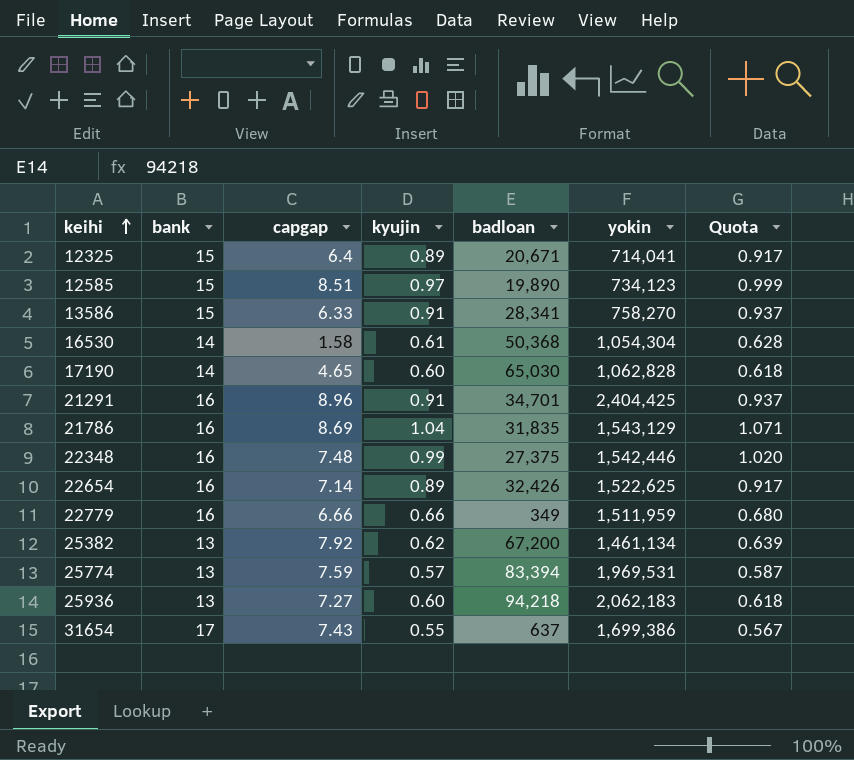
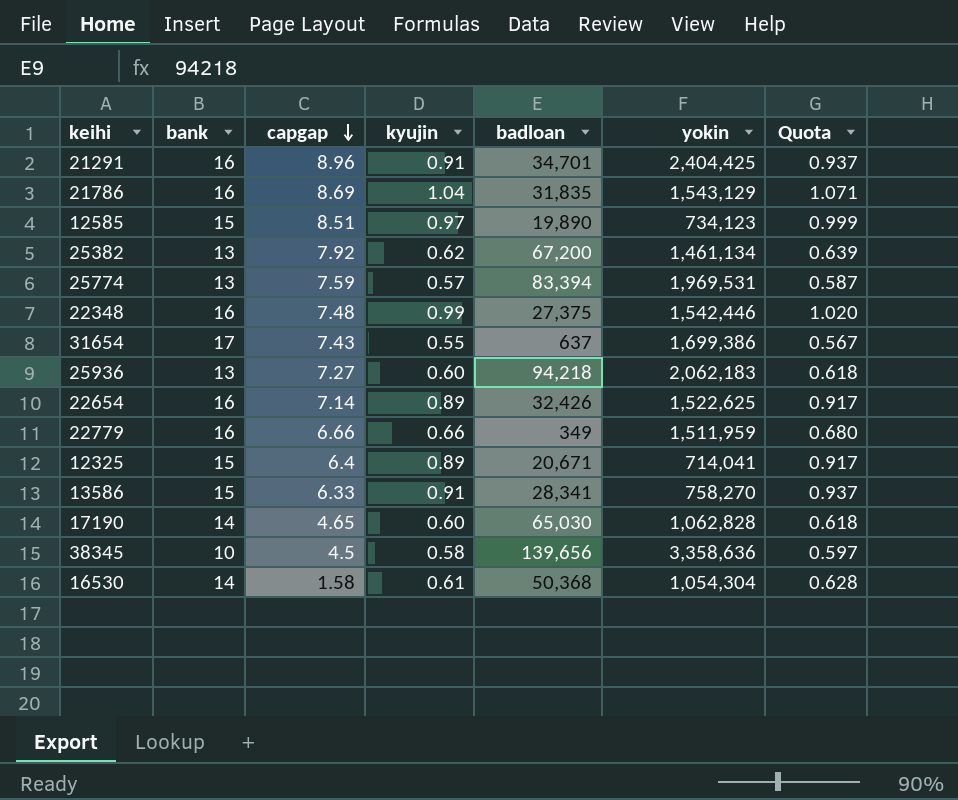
row order: keihi ascending -> capgap descending
row 38345: none -> 10 | 4.5 | 0.58 | 139,656 | 3,358,636 | 0.597

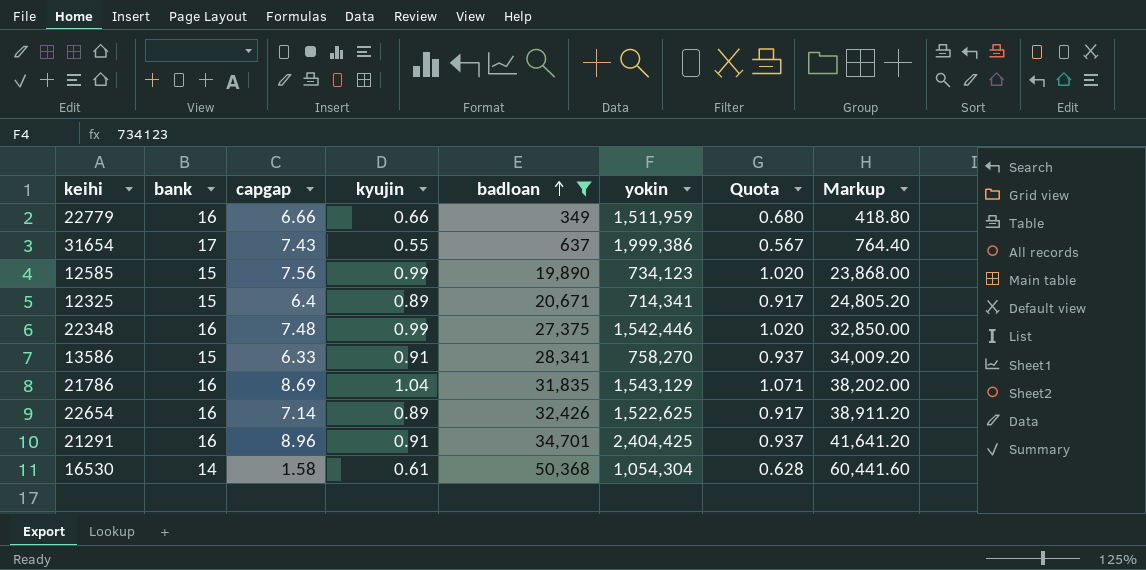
filter: none -> badloan <= 50,368
row order: capgap descending -> badloan ascending
column Markup | formula: none -> [badloan] * 1.2
31654 | yokin: 1,699,386 -> 1,999,386
12585 | capgap: 8.51 -> 7.56
12585 | kyujin: 0.97 -> 0.99
12585 | Quota: 0.999 -> 1.020
12325 | yokin: 714,041 -> 714,341

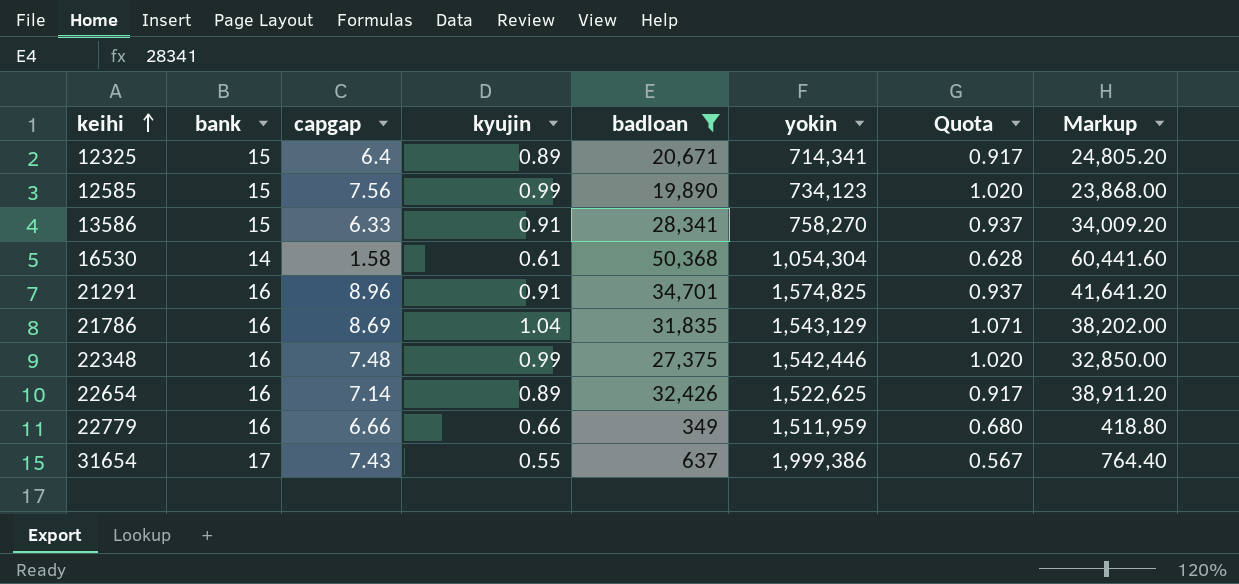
row order: badloan ascending -> keihi ascending
21291 | yokin: 2,404,425 -> 1,574,825

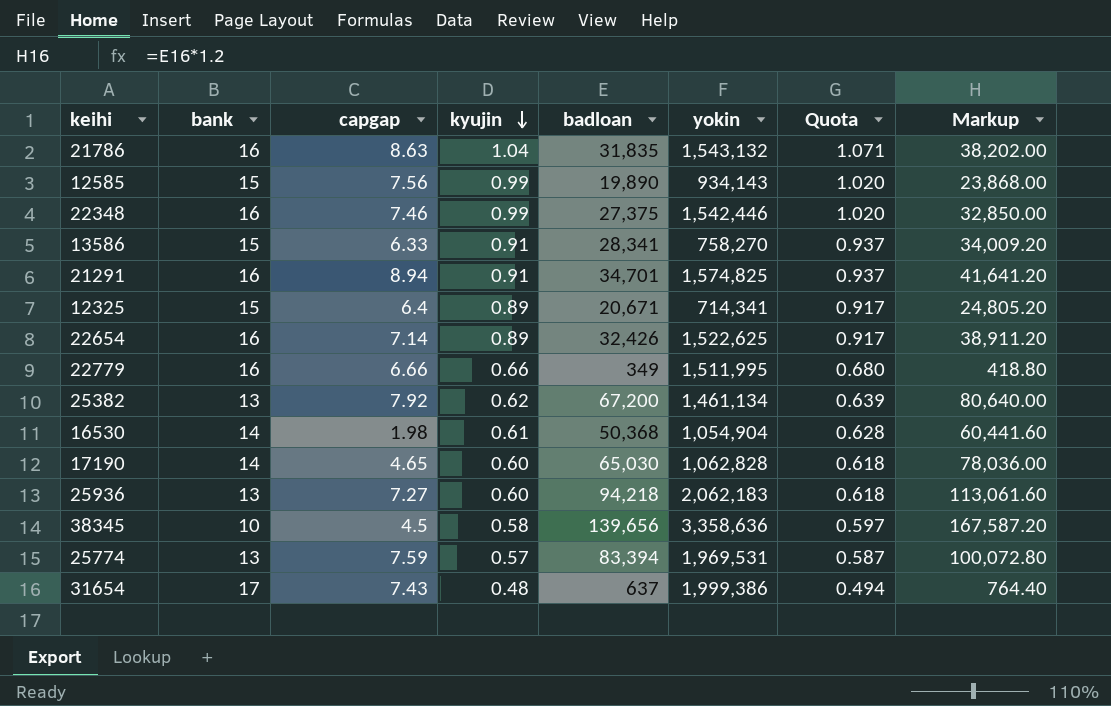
filter: badloan <= 50,368 -> none
row order: keihi ascending -> kyujin descending
21786 | capgap: 8.69 -> 8.63
21786 | yokin: 1,543,129 -> 1,543,132
12585 | yokin: 734,123 -> 934,143
22348 | capgap: 7.48 -> 7.46
21291 | capgap: 8.96 -> 8.94
22779 | yokin: 1,511,959 -> 1,511,995
16530 | capgap: 1.58 -> 1.98
16530 | yokin: 1,054,304 -> 1,054,904
31654 | kyujin: 0.55 -> 0.48
31654 | Quota: 0.567 -> 0.494

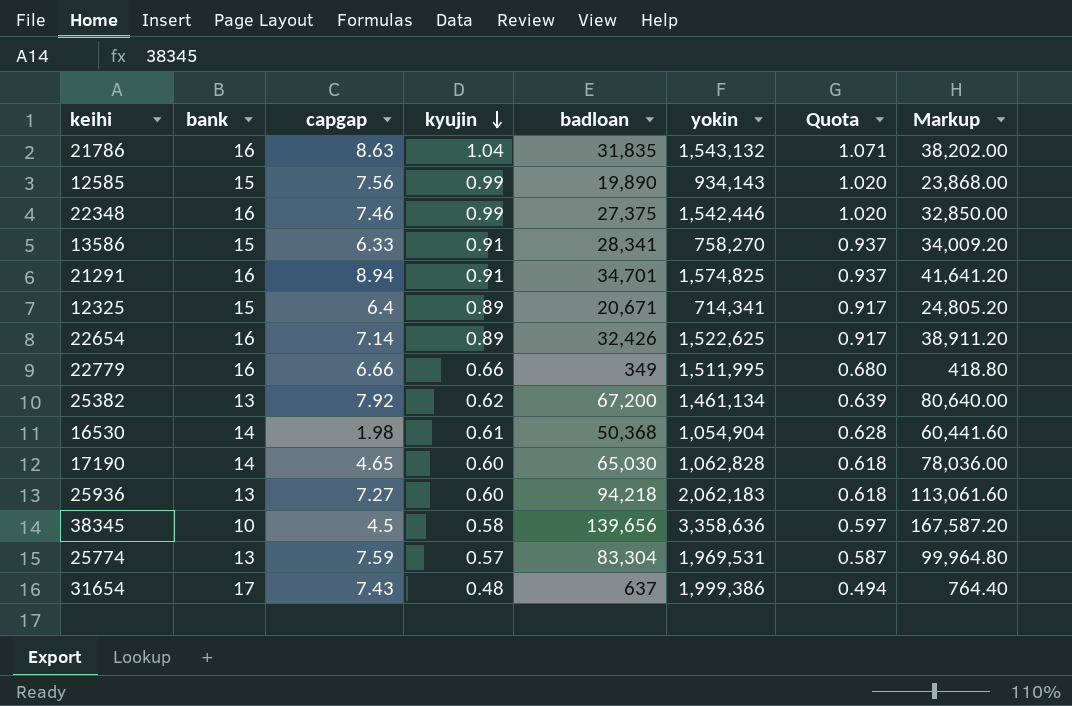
25774 | badloan: 83,394 -> 83,304
25774 | Markup: 100,072.80 -> 99,964.80

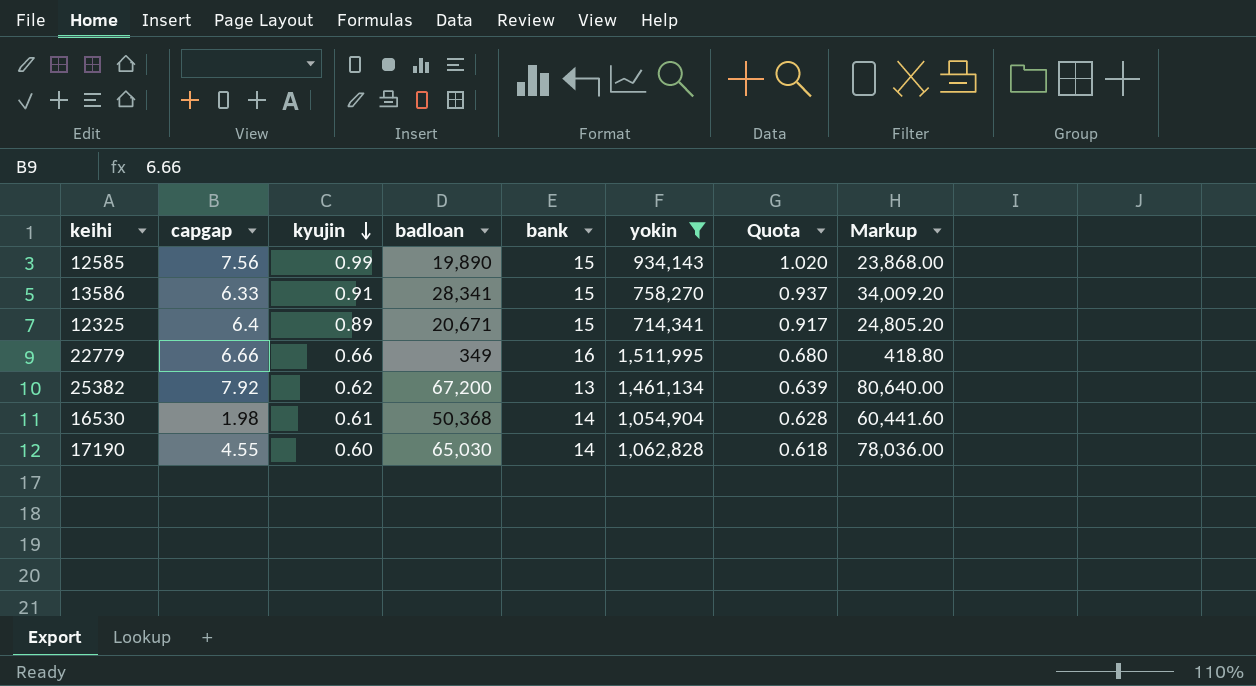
filter: none -> yokin <= 1,511,995
column bank | position: 2 -> 5
17190 | capgap: 4.65 -> 4.55

